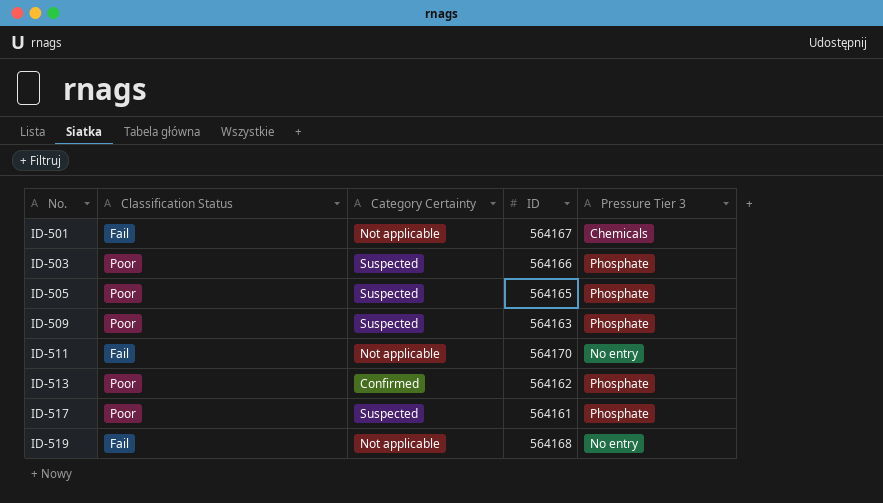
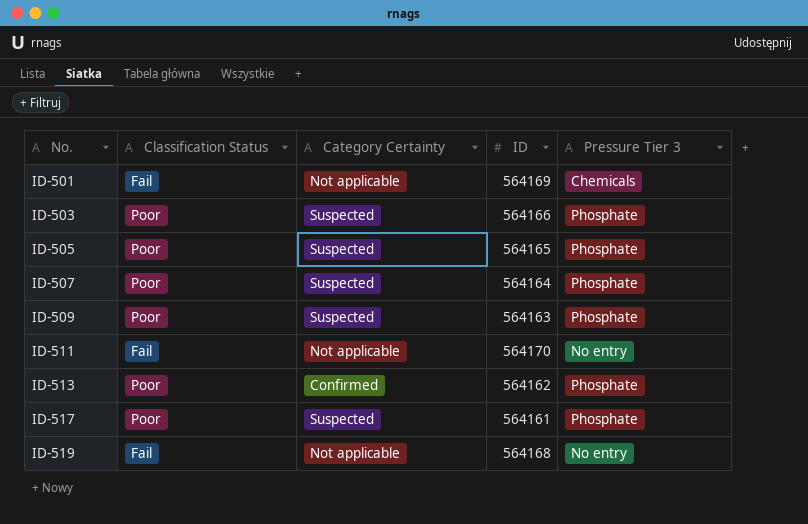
ID-501 | ID: 564167 -> 564169
row ID-507: none -> Poor | Suspected | 564164 | Phosphate

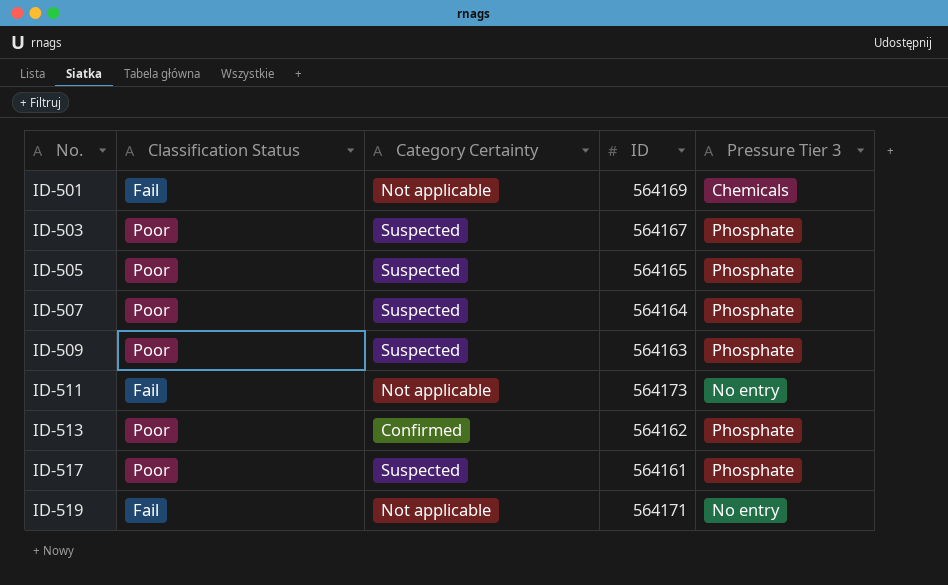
ID-503 | ID: 564166 -> 564167
ID-511 | ID: 564170 -> 564173
ID-519 | ID: 564168 -> 564171

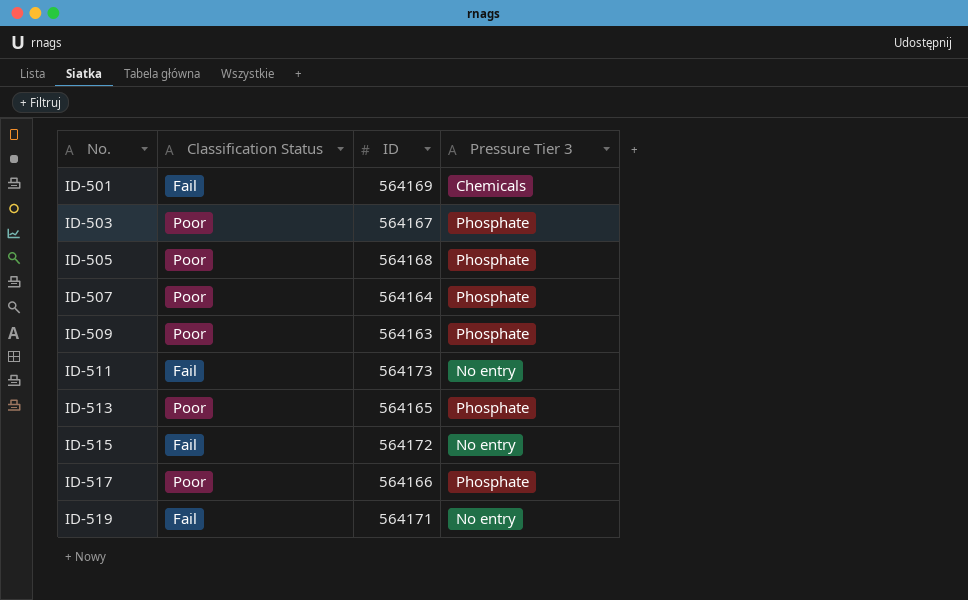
column Category Certainty | position: 3 -> none
ID-505 | ID: 564165 -> 564168
ID-513 | ID: 564162 -> 564165
row ID-515: none -> Fail | 564172 | No entry
ID-517 | ID: 564161 -> 564166

